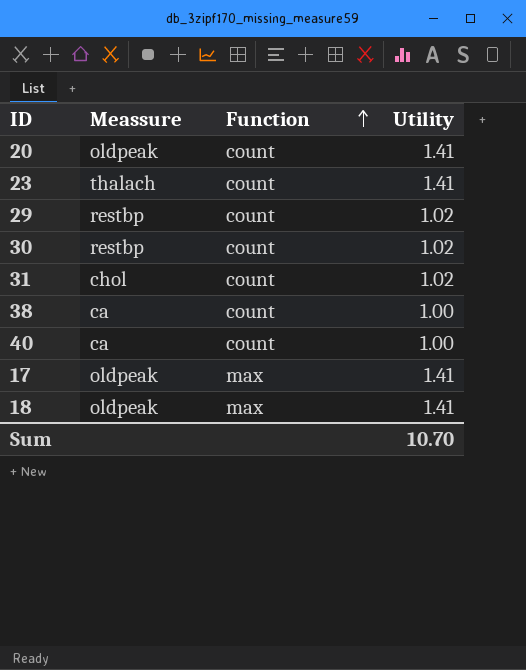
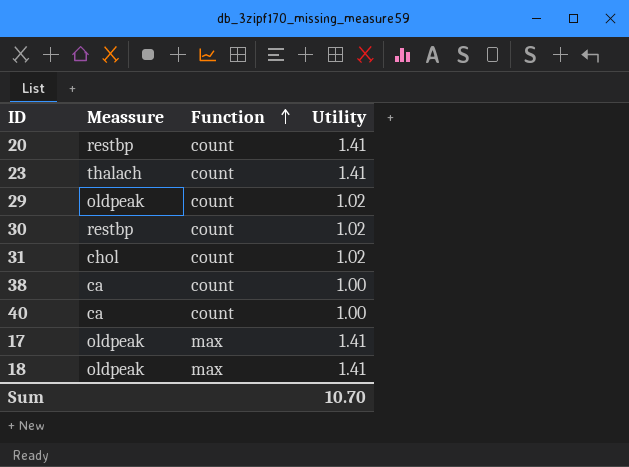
20 | Meassure: oldpeak -> restbp
29 | Meassure: restbp -> oldpeak

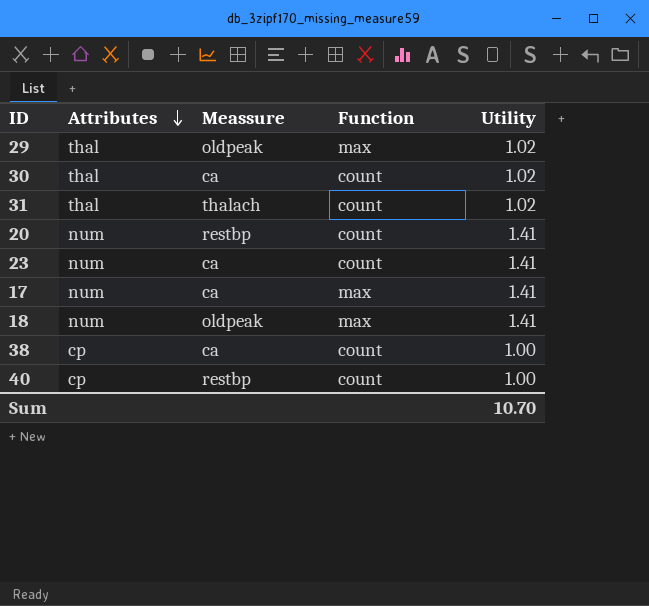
row order: Function ascending -> Attributes descending
column Attributes | position: none -> 2
29 | Function: count -> max
30 | Meassure: restbp -> ca
31 | Meassure: chol -> thalach
23 | Meassure: thalach -> ca
17 | Meassure: oldpeak -> ca
40 | Meassure: ca -> restbp

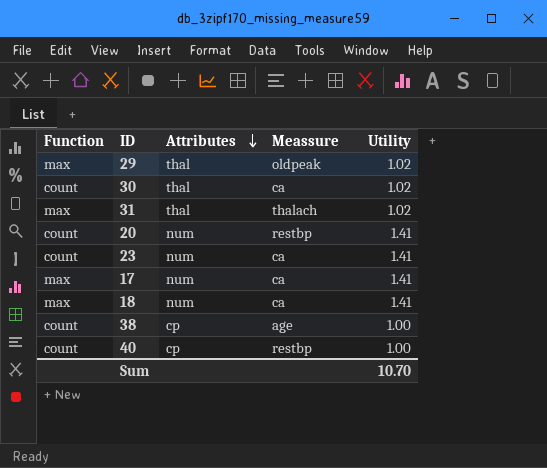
column Function | position: 4 -> 1
31 | Function: count -> max
18 | Meassure: oldpeak -> ca
38 | Meassure: ca -> age

